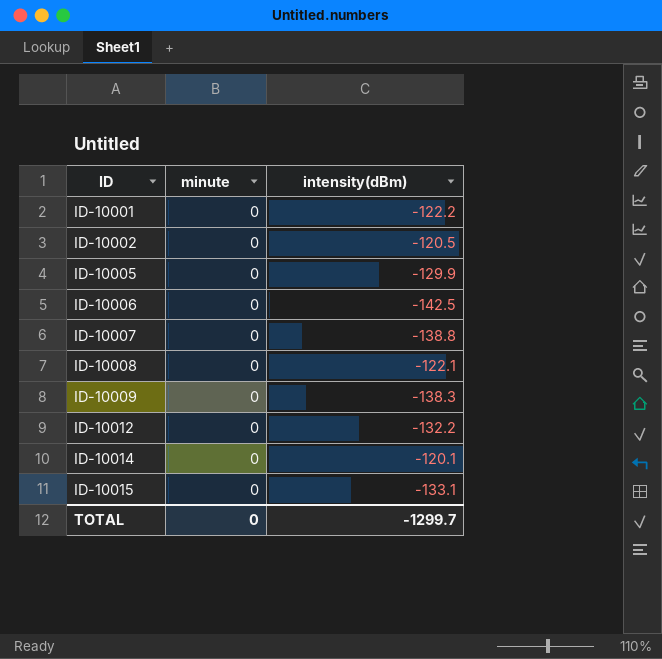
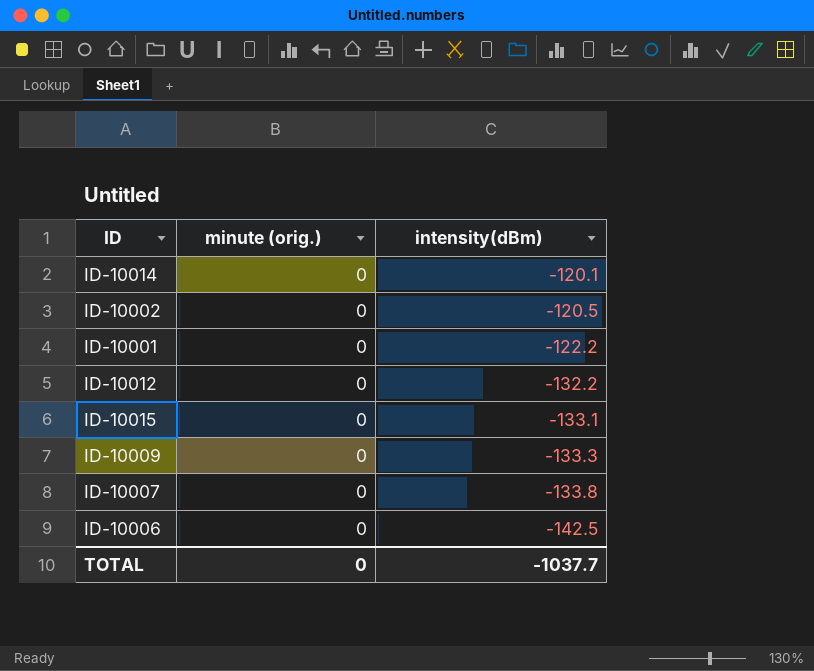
row order: ID ascending -> intensity(dBm) descending
column name: minute -> minute (orig.)
row ID-10005: 0 | -129.9 -> none
row ID-10008: 0 | -122.1 -> none
ID-10009 | intensity(dBm): -138.3 -> -133.3
ID-10007 | intensity(dBm): -138.8 -> -133.8
TOTAL | intensity(dBm): -1299.7 -> -1037.7

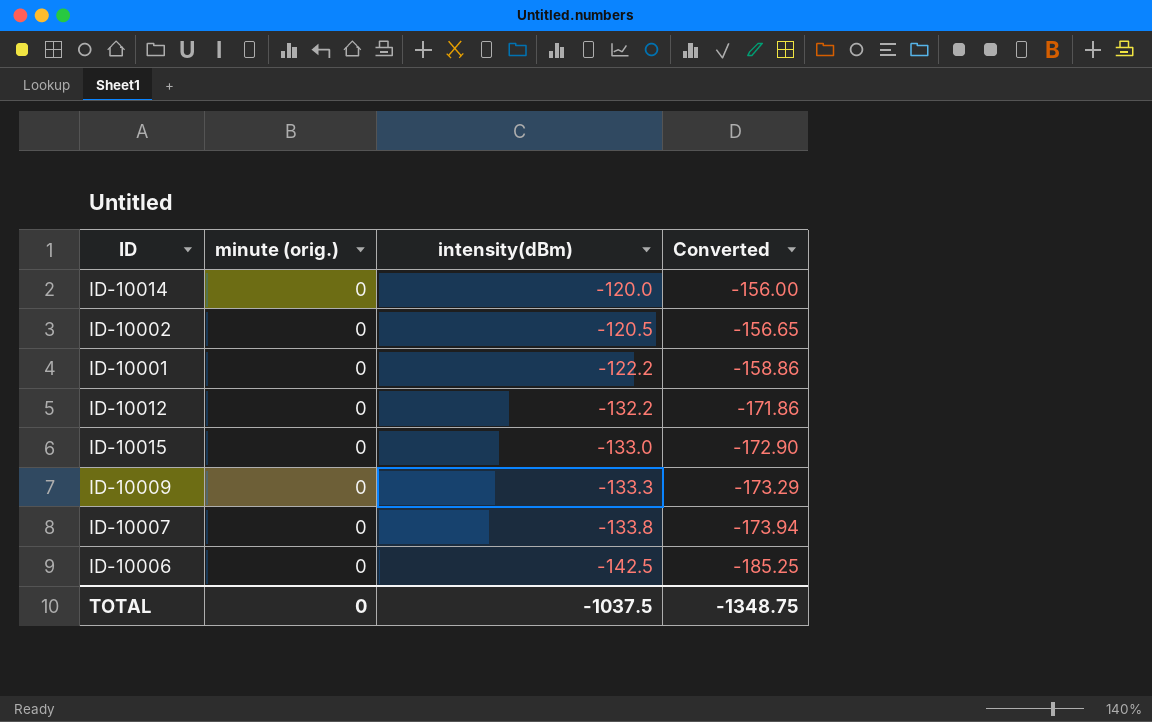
column Converted | formula: none -> [intensity(dBm)] * 1.3
ID-10014 | intensity(dBm): -120.1 -> -120.0
ID-10015 | intensity(dBm): -133.1 -> -133.0
TOTAL | intensity(dBm): -1037.7 -> -1037.5

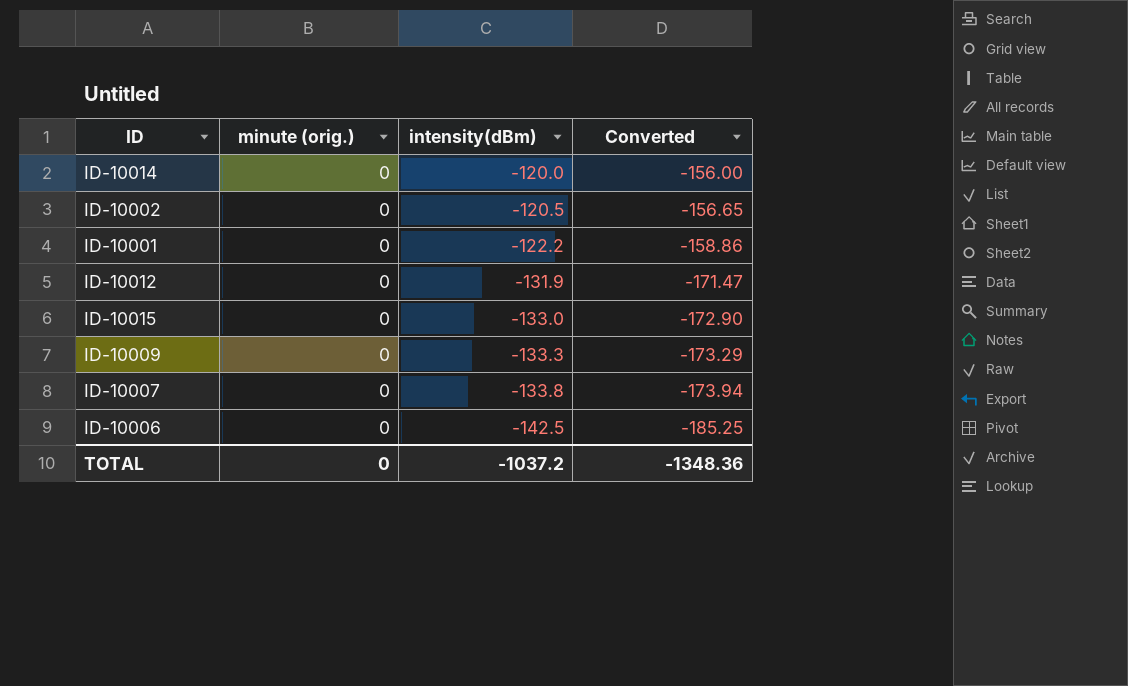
ID-10012 | intensity(dBm): -132.2 -> -131.9
ID-10012 | Converted: -171.86 -> -171.47
TOTAL | intensity(dBm): -1037.5 -> -1037.2
TOTAL | Converted: -1348.75 -> -1348.36

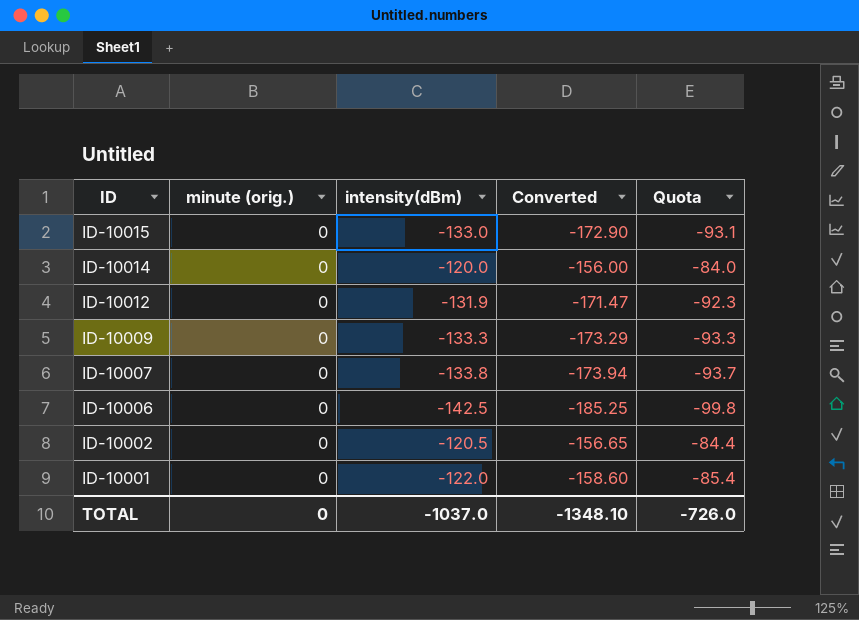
row order: intensity(dBm) descending -> ID descending
column Quota | formula: none -> [intensity(dBm)] * 0.7
ID-10001 | intensity(dBm): -122.2 -> -122.0
ID-10001 | Converted: -158.86 -> -158.60
TOTAL | intensity(dBm): -1037.2 -> -1037.0
TOTAL | Converted: -1348.36 -> -1348.10

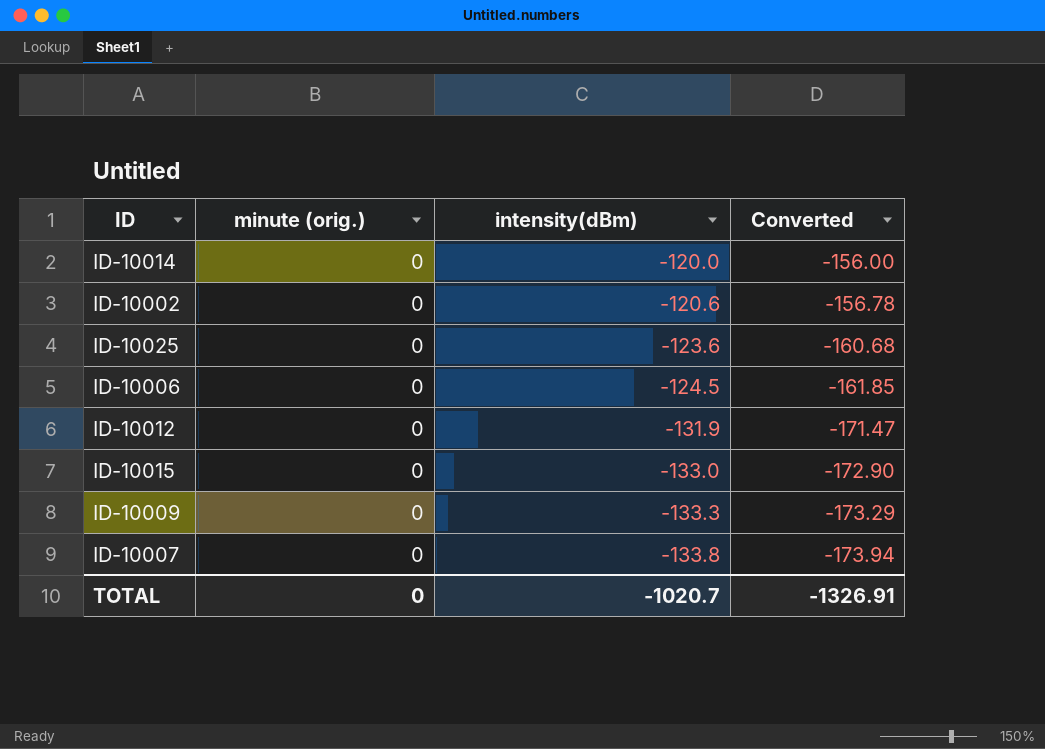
row order: ID descending -> intensity(dBm) descending
column Quota | formula: [intensity(dBm)] * 0.7 -> none
row ID-10001: 0 | -122.0 | -158.60 | -85.4 -> none
ID-10002 | intensity(dBm): -120.5 -> -120.6
ID-10002 | Converted: -156.65 -> -156.78
row ID-10025: none -> 0 | -123.6 | -160.68
ID-10006 | intensity(dBm): -142.5 -> -124.5
ID-10006 | Converted: -185.25 -> -161.85
TOTAL | intensity(dBm): -1037.0 -> -1020.7
TOTAL | Converted: -1348.10 -> -1326.91

